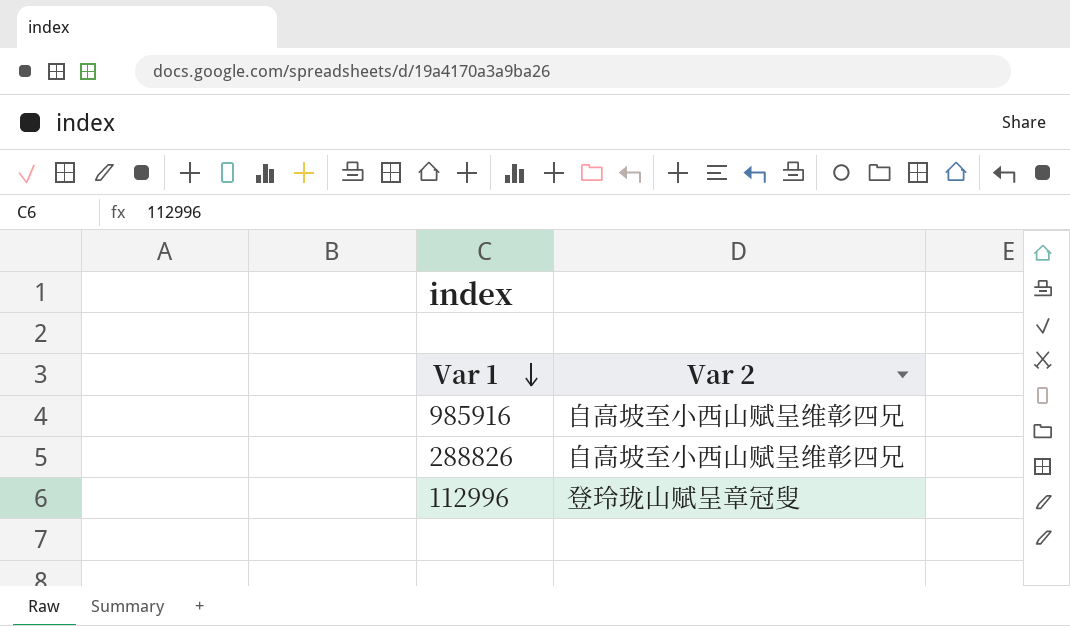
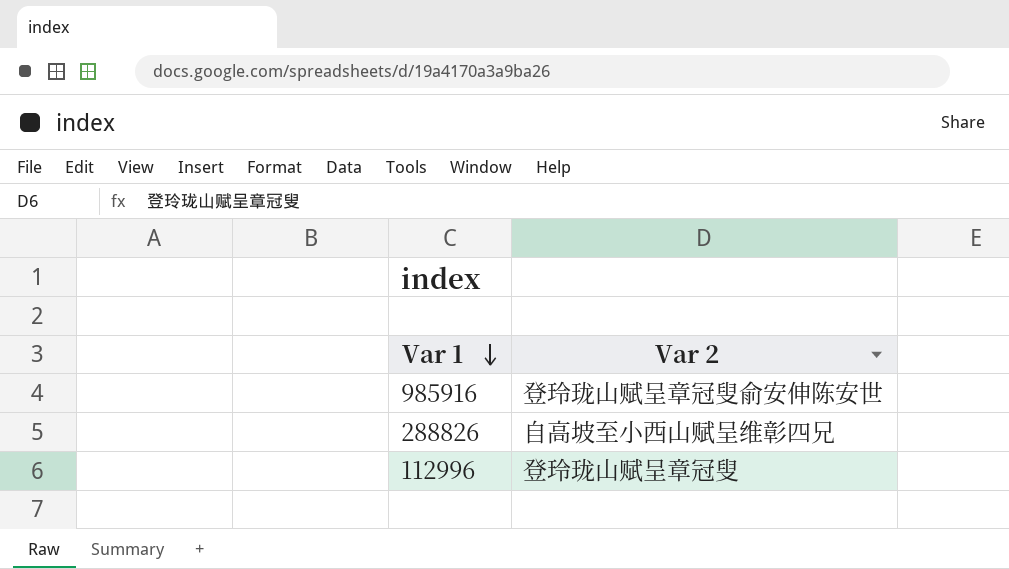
985916 | Var 2: 自高坡至小西山赋呈维彰四兄 -> 登玲珑山赋呈章冠叟俞安伸陈安世

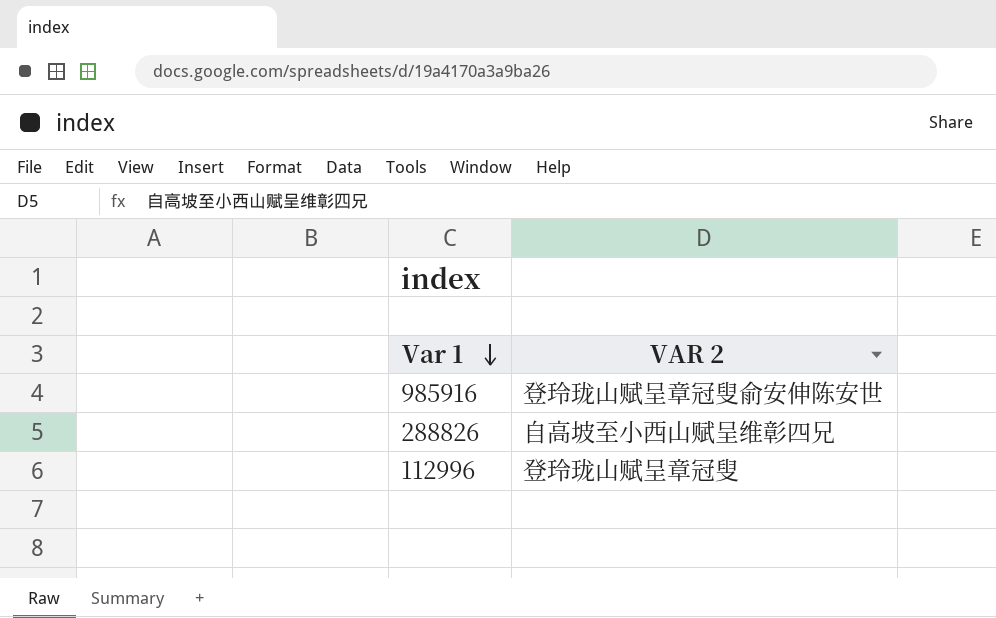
column name: Var 2 -> VAR 2

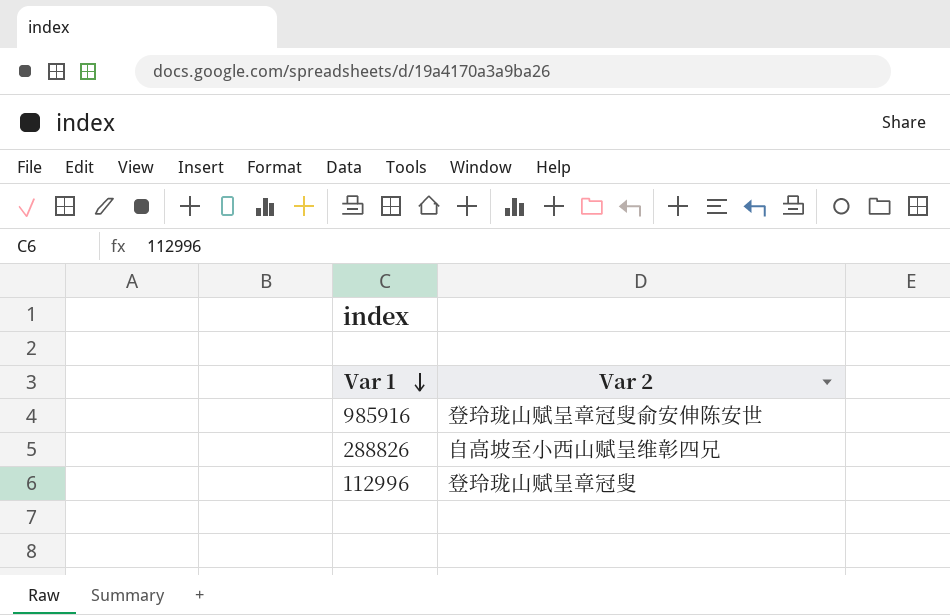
column name: VAR 2 -> Var 2

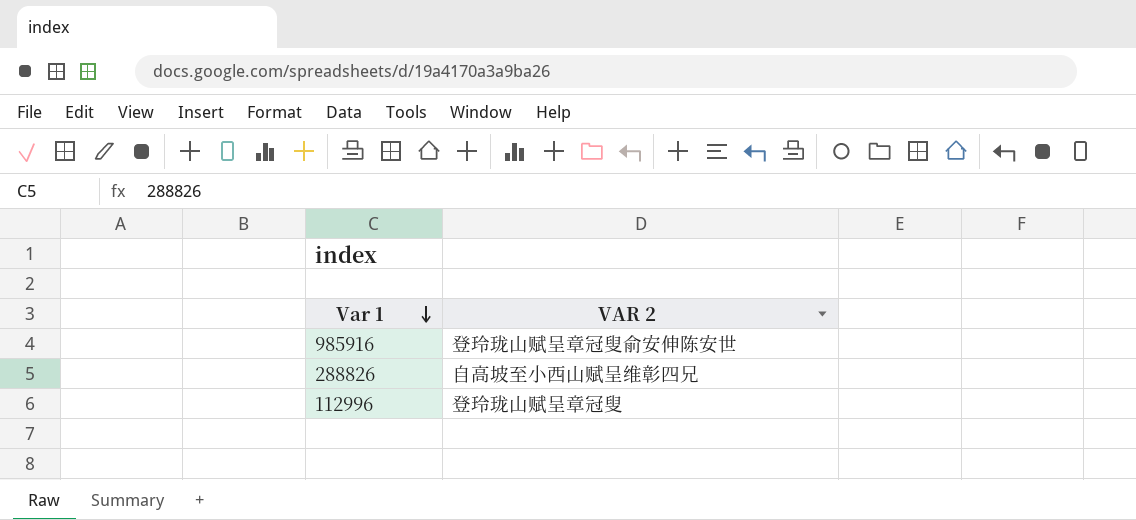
column name: Var 2 -> VAR 2

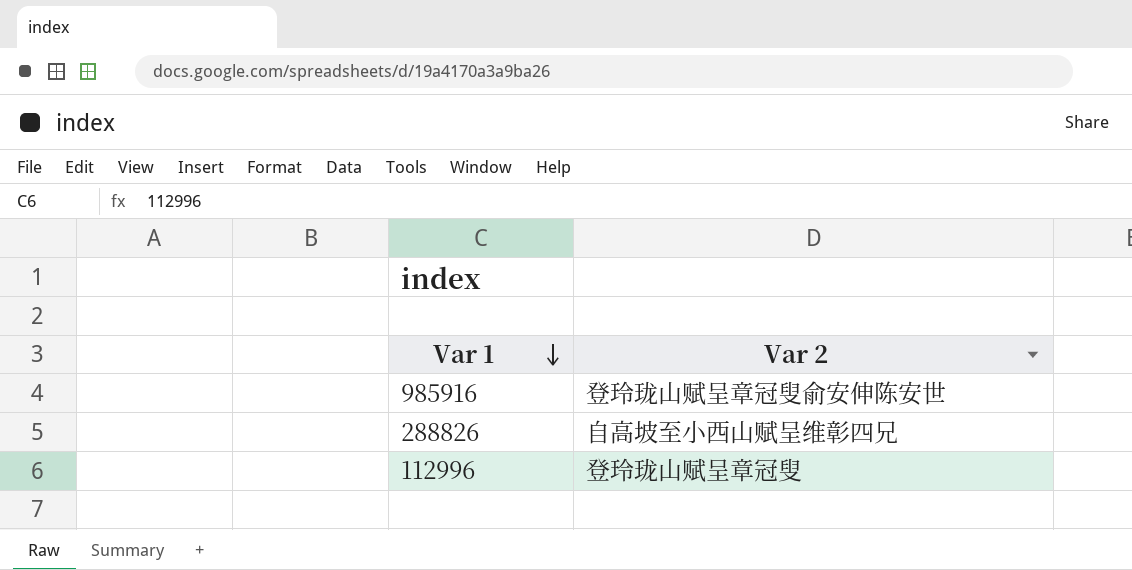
column name: VAR 2 -> Var 2

